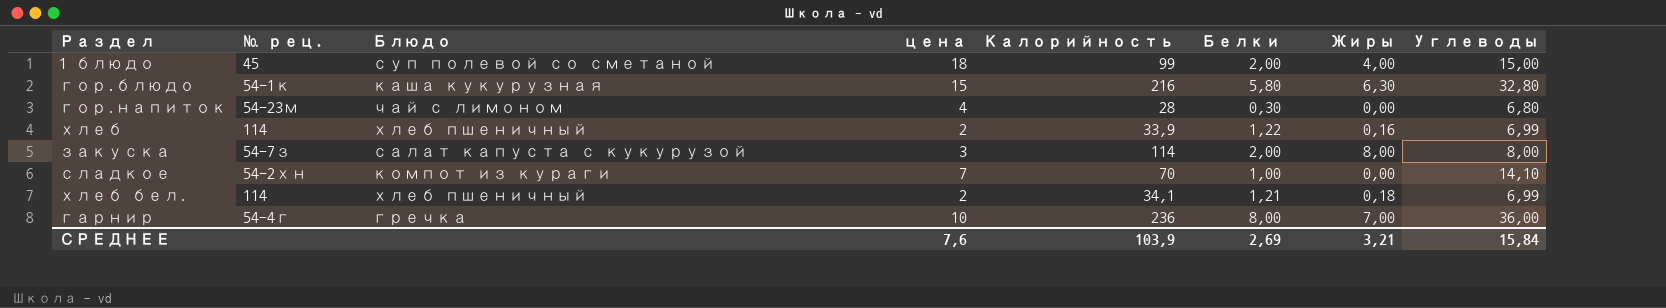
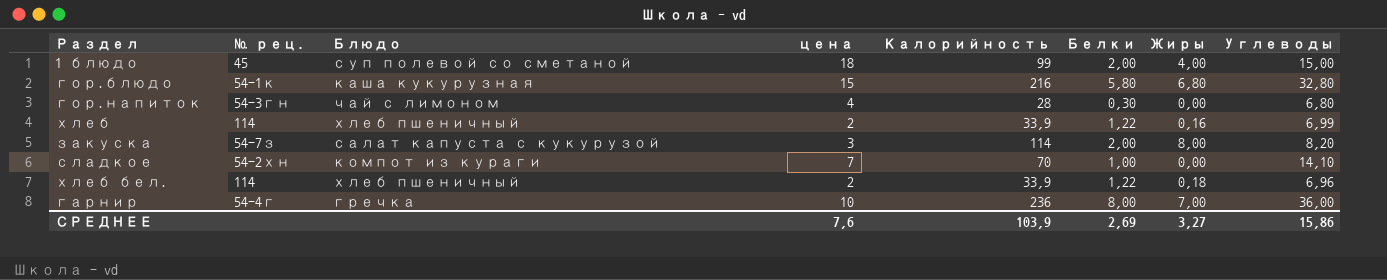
гор.блюдо | Жиры: 6,30 -> 6,80
гор.напиток | № рец.: 54-23м -> 54-3гн
закуска | Углеводы: 8,00 -> 8,20
хлеб бел. | Калорийность: 34,1 -> 33,9
хлеб бел. | Белки: 1,21 -> 1,22
хлеб бел. | Углеводы: 6,99 -> 6,96
СРЕДНЕЕ | Жиры: 3,21 -> 3,27
СРЕДНЕЕ | Углеводы: 15,84 -> 15,86

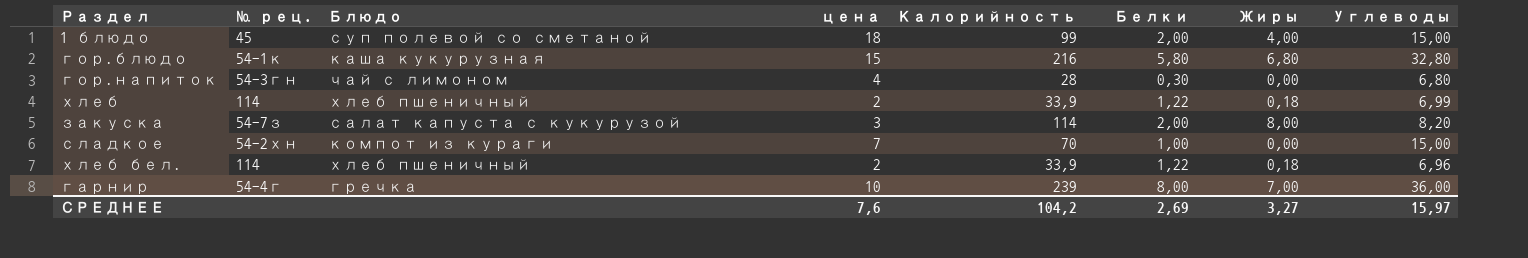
хлеб | Жиры: 0,16 -> 0,18
сладкое | Углеводы: 14,10 -> 15,00
гарнир | Калорийность: 236 -> 239
СРЕДНЕЕ | Калорийность: 103,9 -> 104,2
СРЕДНЕЕ | Углеводы: 15,86 -> 15,97

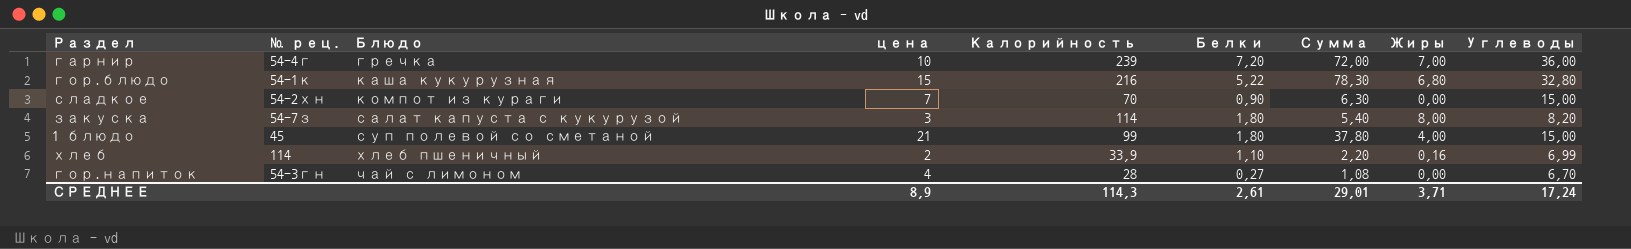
row order: none -> Блюдо ascending
column Сумма | formula: none -> [цена] * [Белки]
row хлеб бел.: 114 | хлеб пшеничный | 2 | 33,9 | 1,22 | 0,18 | 6,96 -> none
гарнир | Белки: 8,00 -> 7,20
гор.блюдо | Белки: 5,80 -> 5,22
сладкое | Белки: 1,00 -> 0,90
закуска | Белки: 2,00 -> 1,80
1 блюдо | цена: 18 -> 21
1 блюдо | Белки: 2,00 -> 1,80
хлеб | Белки: 1,22 -> 1,10
хлеб | Жиры: 0,18 -> 0,16
гор.напиток | Белки: 0,30 -> 0,27
гор.напиток | Углеводы: 6,80 -> 6,70
СРЕДНЕЕ | цена: 7,6 -> 8,9
СРЕДНЕЕ | Калорийность: 104,2 -> 114,3
СРЕДНЕЕ | Белки: 2,69 -> 2,61
СРЕДНЕЕ | Жиры: 3,27 -> 3,71
СРЕДНЕЕ | Углеводы: 15,97 -> 17,24

